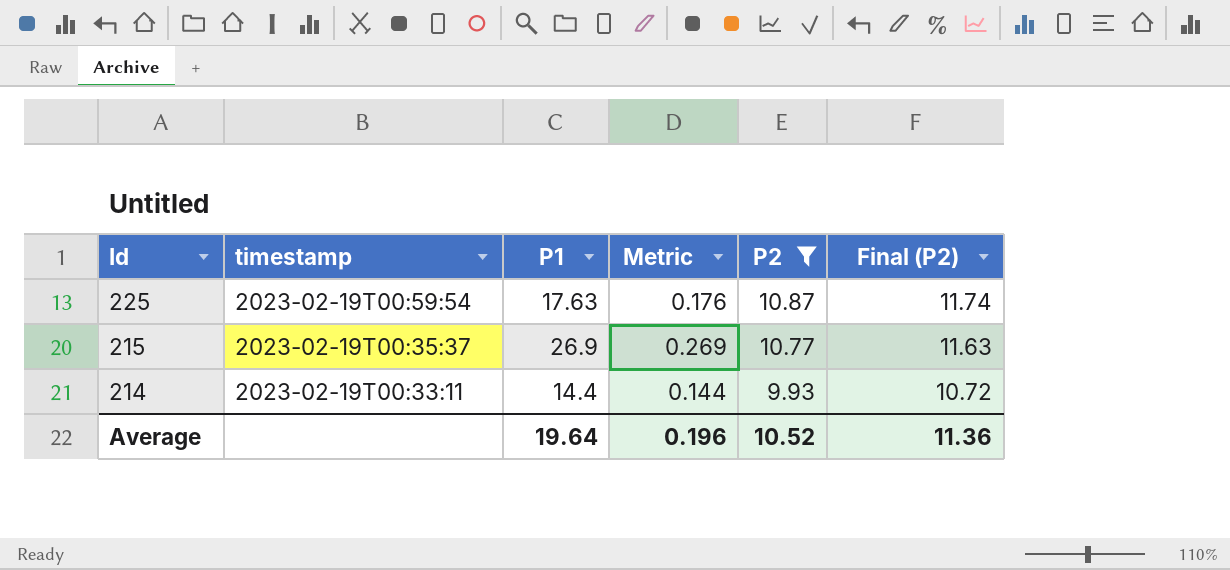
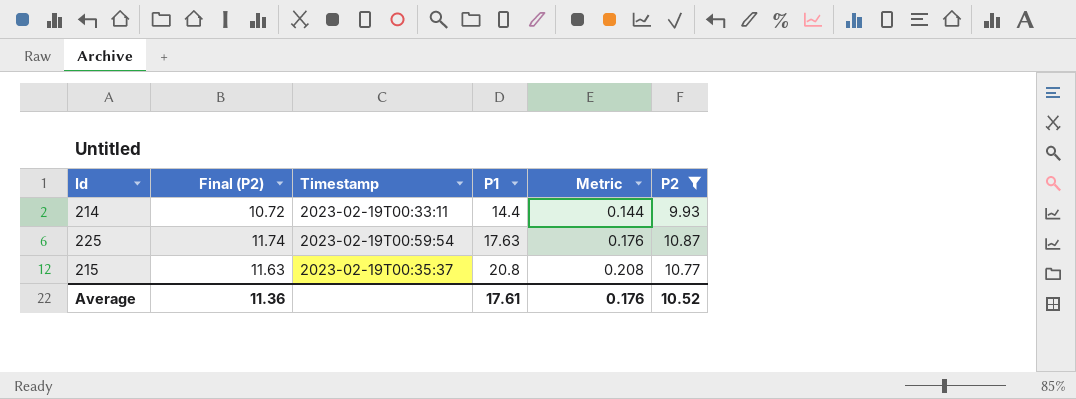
row order: Id descending -> P1 ascending
column Final (P2) | position: 6 -> 2
column name: timestamp -> Timestamp
215 | P1: 26.9 -> 20.8
215 | Metric: 0.269 -> 0.208
Average | P1: 19.64 -> 17.61
Average | Metric: 0.196 -> 0.176

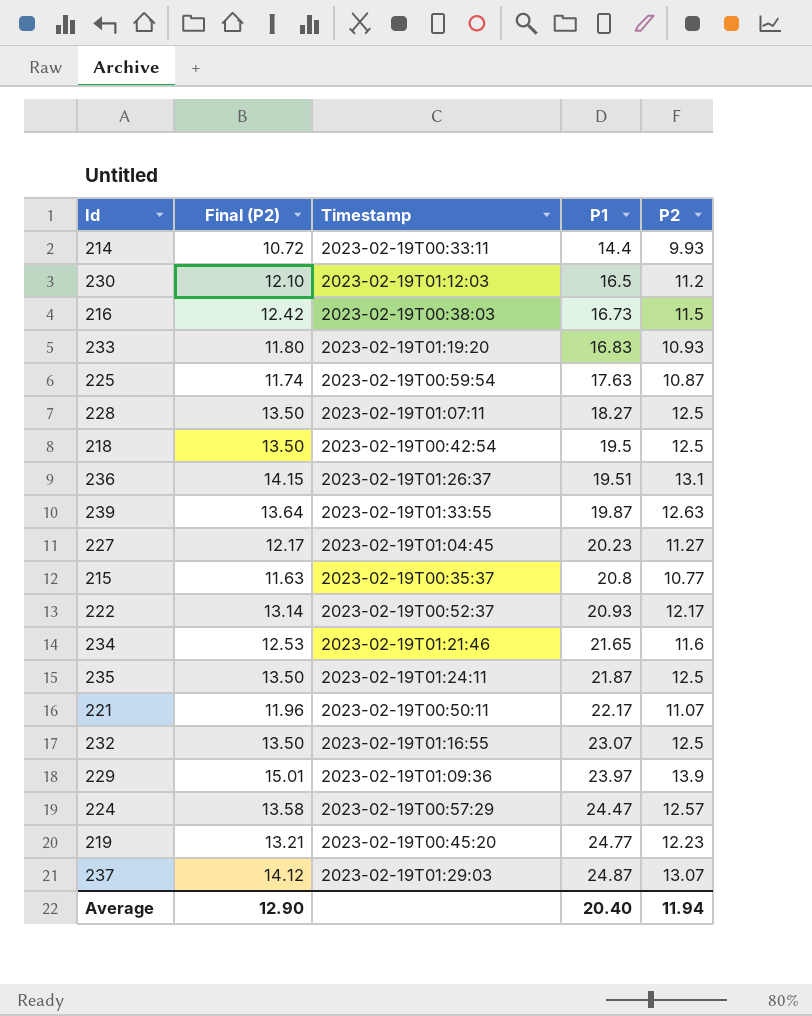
filter: P2 <= 10.87 -> none
column Metric | formula: [P1] * 0.01 -> none
Average | Final (P2): 11.36 -> 12.90
Average | P1: 17.61 -> 20.40
Average | P2: 10.52 -> 11.94

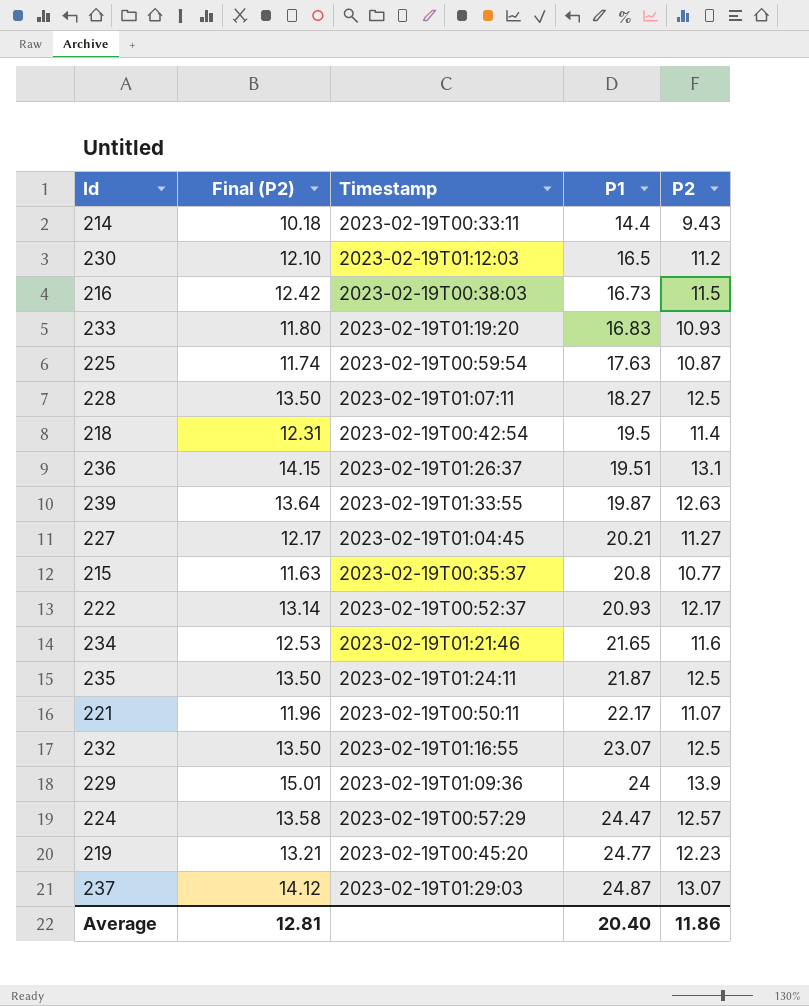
214 | Final (P2): 10.72 -> 10.18
214 | P2: 9.93 -> 9.43
218 | Final (P2): 13.50 -> 12.31
218 | P2: 12.5 -> 11.4
227 | P1: 20.23 -> 20.21
229 | P1: 23.97 -> 24
Average | Final (P2): 12.90 -> 12.81
Average | P2: 11.94 -> 11.86

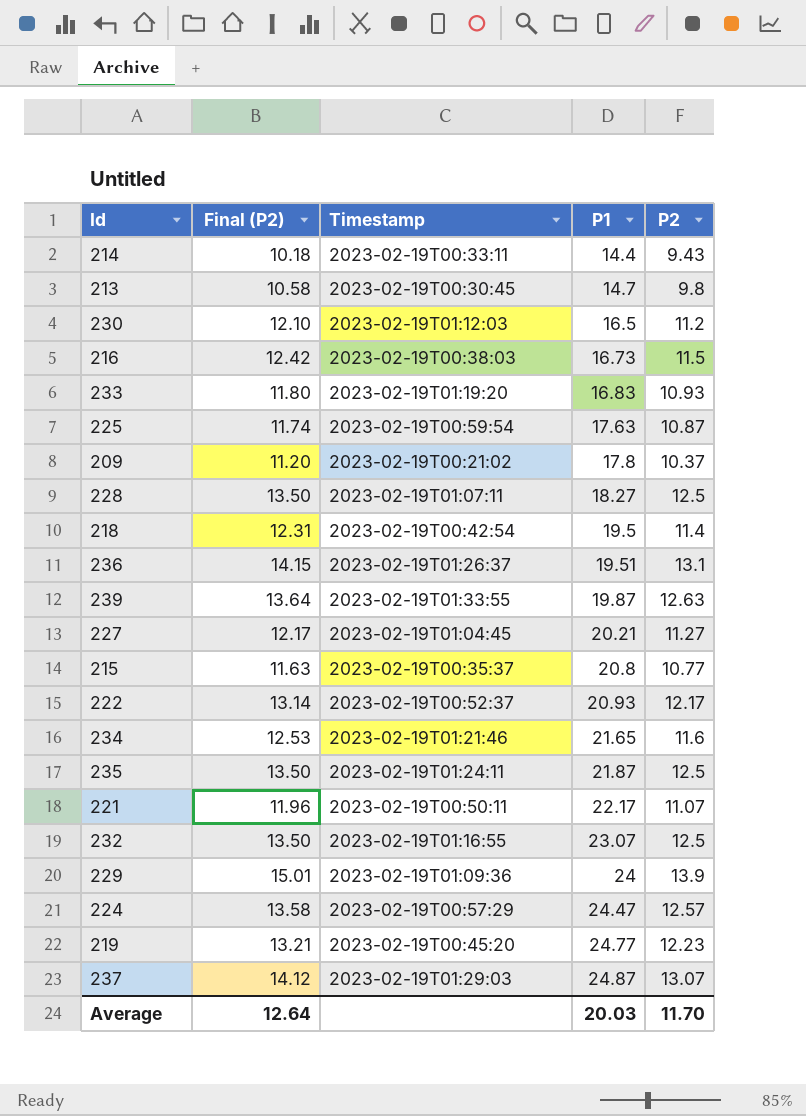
row 213: none -> 10.58 | 2023-02-19T00:30:45 | 14.7 | 9.8
row 209: none -> 11.20 | 2023-02-19T00:21:02 | 17.8 | 10.37
Average | Final (P2): 12.81 -> 12.64
Average | P1: 20.40 -> 20.03
Average | P2: 11.86 -> 11.70

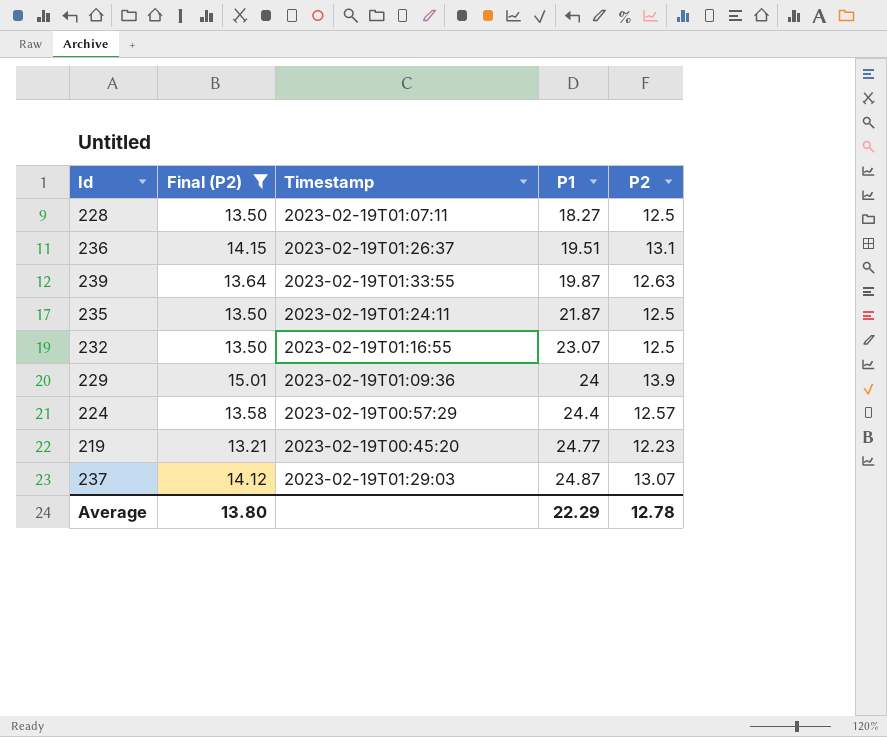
filter: none -> Final (P2) >= 13.21
224 | P1: 24.47 -> 24.4
Average | Final (P2): 12.64 -> 13.80
Average | P1: 20.03 -> 22.29
Average | P2: 11.70 -> 12.78

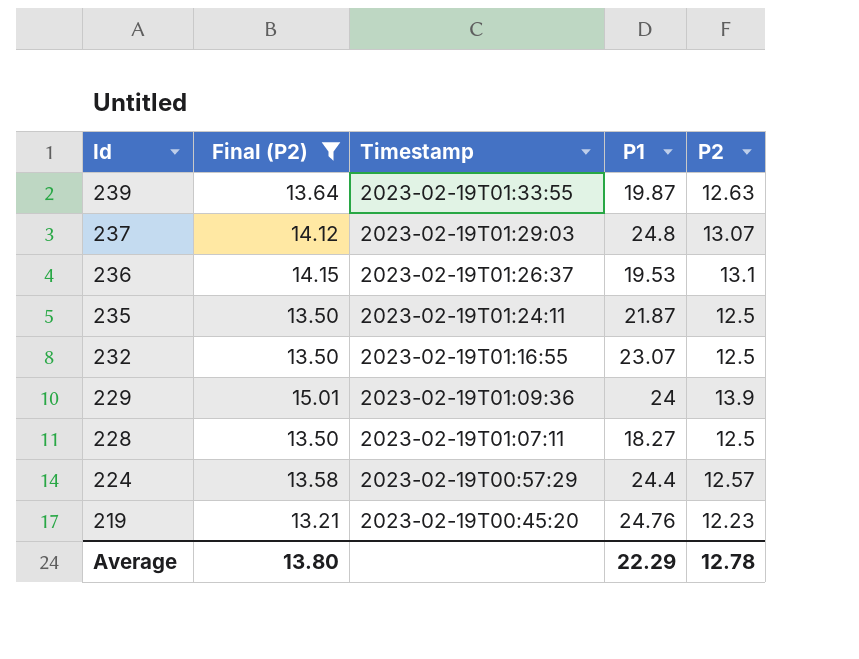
row order: P1 ascending -> Id descending
237 | P1: 24.87 -> 24.8
236 | P1: 19.51 -> 19.53
219 | P1: 24.77 -> 24.76

